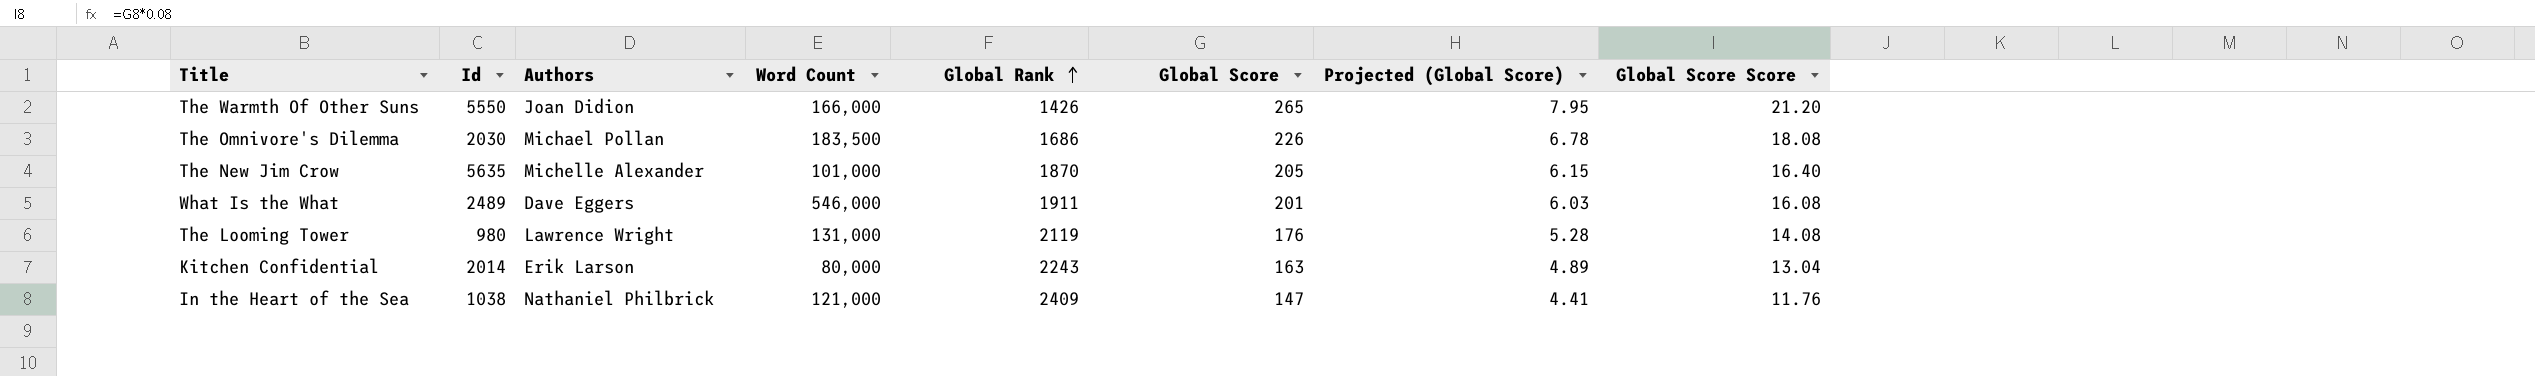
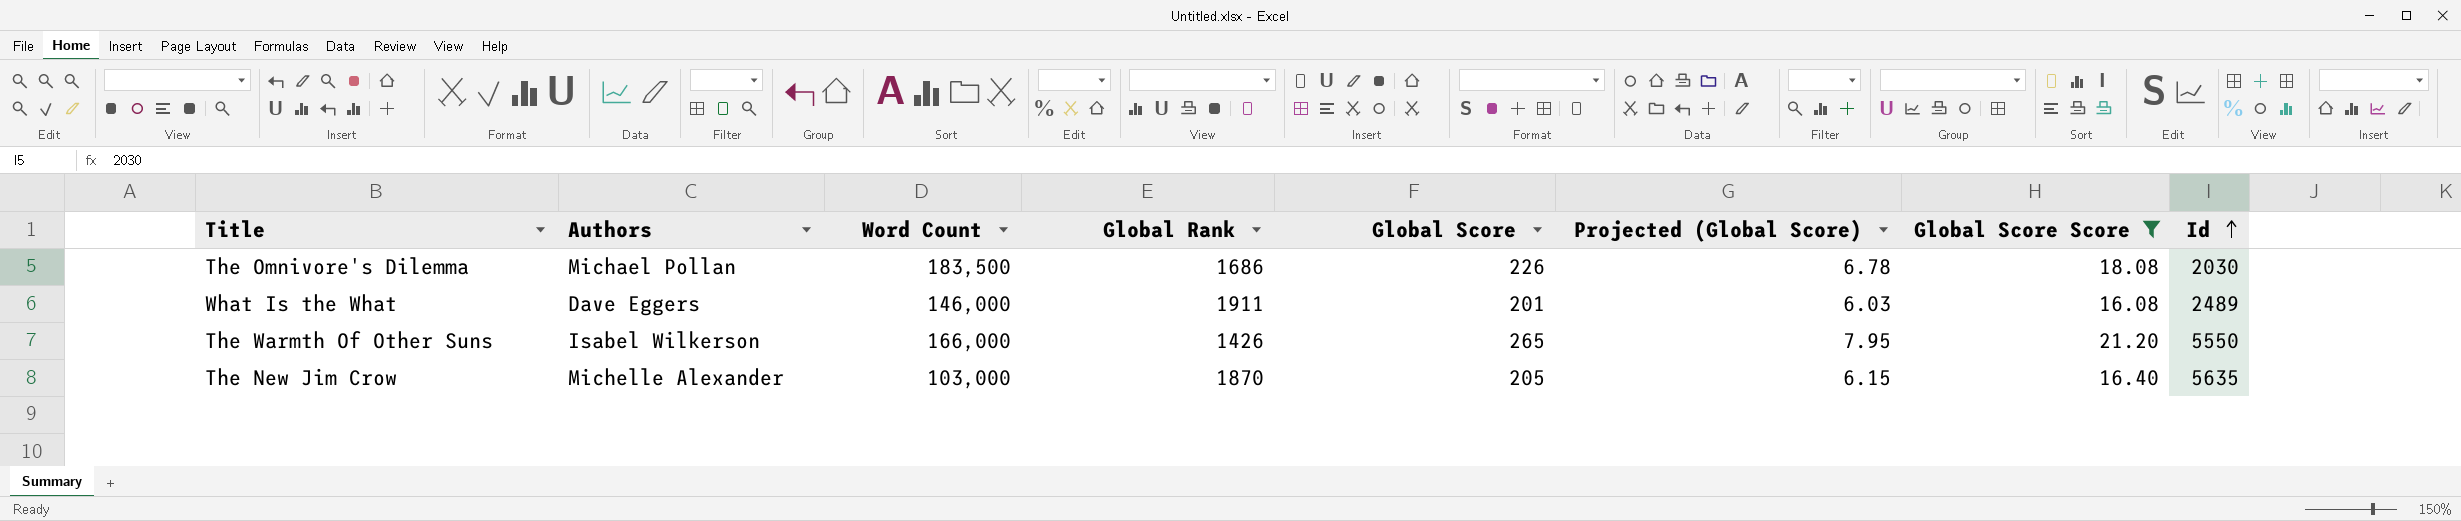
filter: none -> Global Score Score >= 16.08
row order: Global Rank ascending -> Id ascending
column Id | position: 2 -> 8
What Is the What | Word Count: 546,000 -> 146,000
The Warmth Of Other Suns | Authors: Joan Didion -> Isabel Wilkerson
The New Jim Crow | Word Count: 101,000 -> 103,000

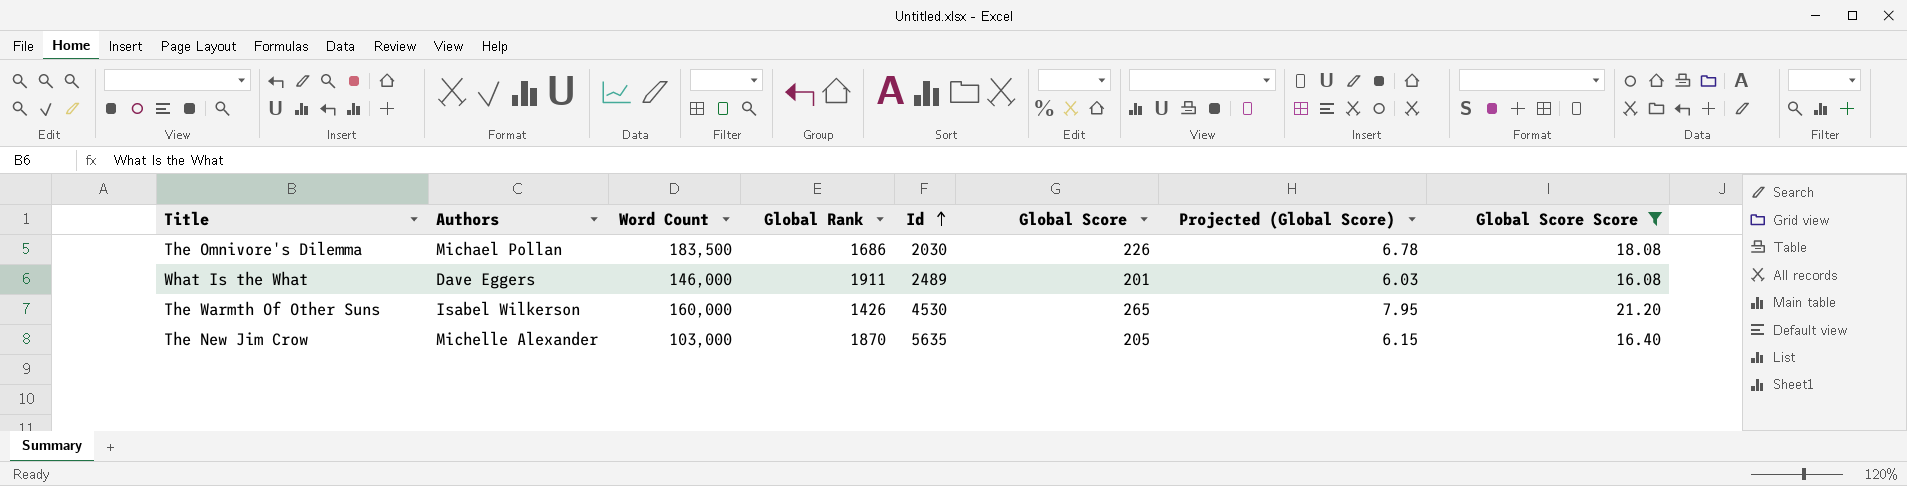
column Id | position: 8 -> 5
The Warmth Of Other Suns | Word Count: 166,000 -> 160,000
The Warmth Of Other Suns | Id: 5550 -> 4530

